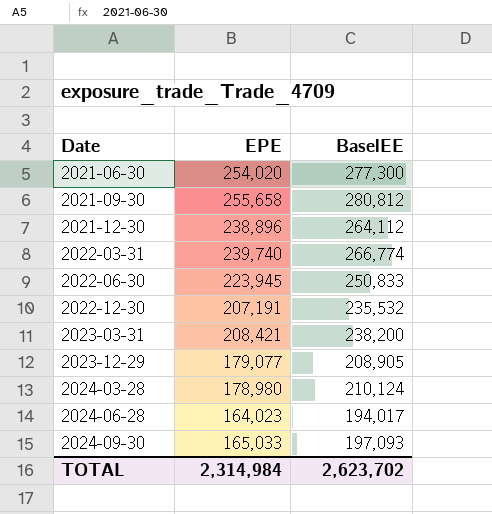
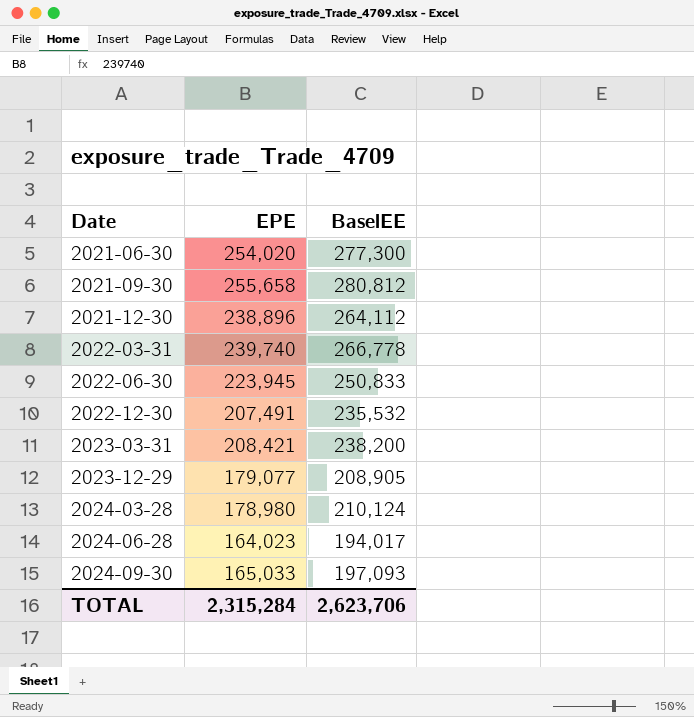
2022-03-31 | BaselEE: 266,774 -> 266,778
2022-12-30 | EPE: 207,191 -> 207,491
TOTAL | EPE: 2,314,984 -> 2,315,284
TOTAL | BaselEE: 2,623,702 -> 2,623,706

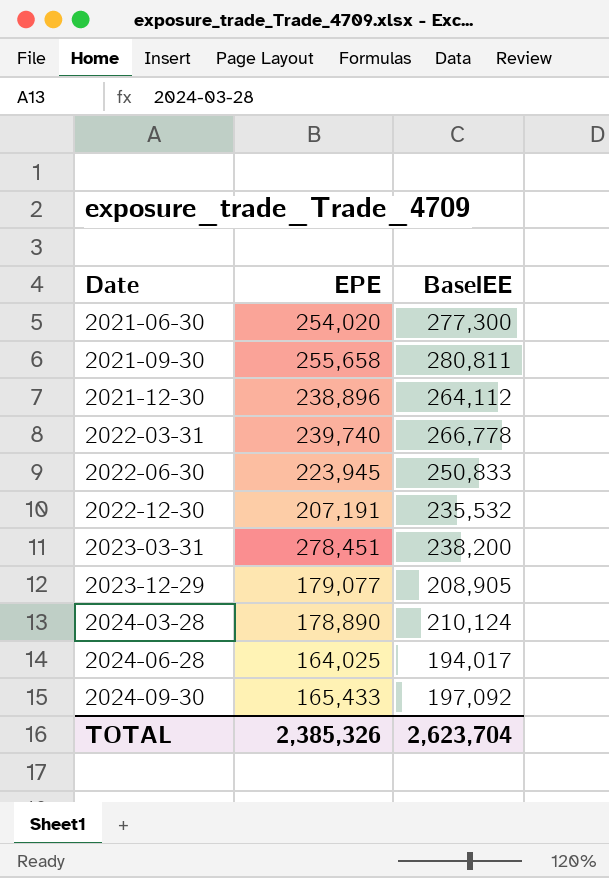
2021-09-30 | BaselEE: 280,812 -> 280,811
2022-12-30 | EPE: 207,491 -> 207,191
2023-03-31 | EPE: 208,421 -> 278,451
2024-03-28 | EPE: 178,980 -> 178,890
2024-06-28 | EPE: 164,023 -> 164,025
2024-09-30 | EPE: 165,033 -> 165,433
2024-09-30 | BaselEE: 197,093 -> 197,092
TOTAL | EPE: 2,315,284 -> 2,385,326
TOTAL | BaselEE: 2,623,706 -> 2,623,704

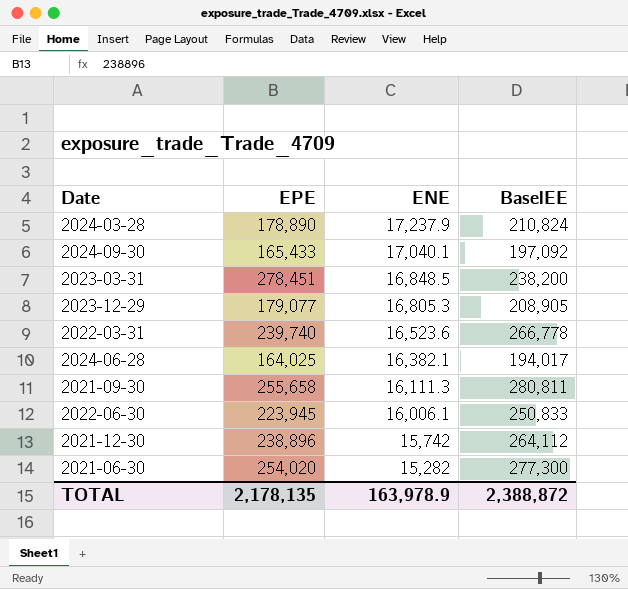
row order: Date ascending -> ENE descending
column ENE | position: none -> 3
row 2022-12-30: 207,191 | 235,532 -> none
2024-03-28 | BaselEE: 210,124 -> 210,824
TOTAL | EPE: 2,385,326 -> 2,178,135
TOTAL | BaselEE: 2,623,704 -> 2,388,872

